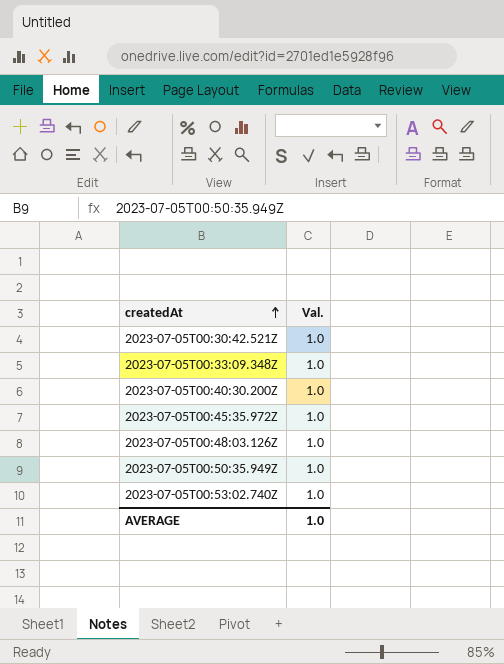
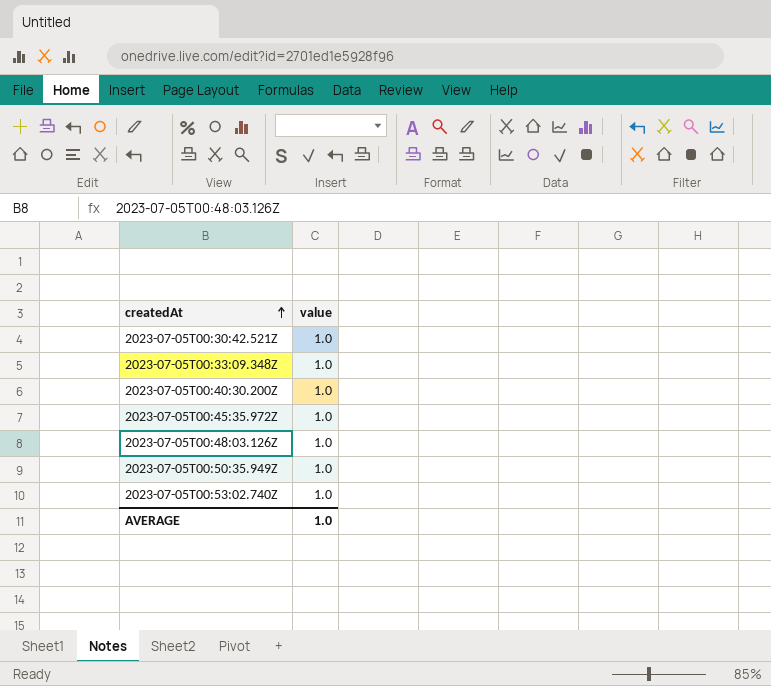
column name: Val. -> value

